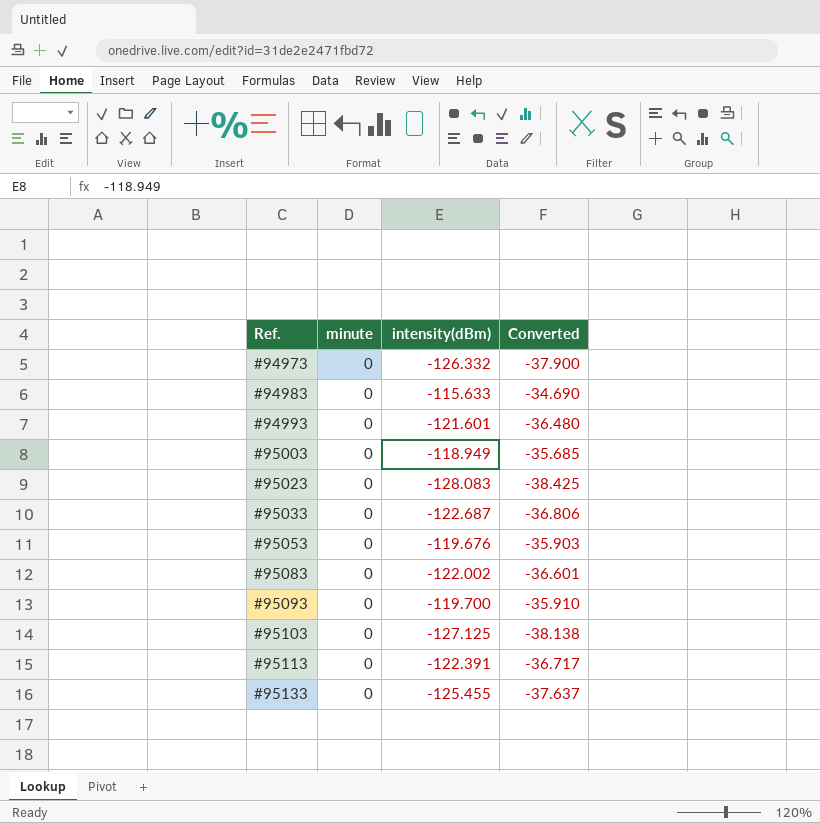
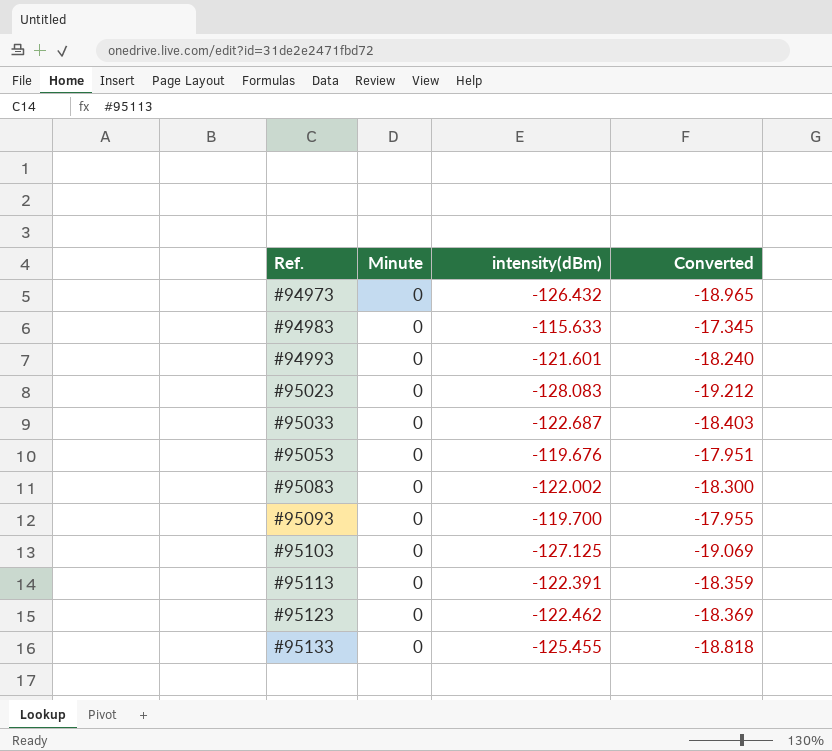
column name: minute -> Minute
column Converted | formula: [intensity(dBm)] * 0.3 -> [intensity(dBm)] * 0.15
row #95003: 0 | -118.949 | -35.685 -> none
#94973 | intensity(dBm): -126.332 -> -126.432
row #95123: none -> 0 | -122.462 | -18.369

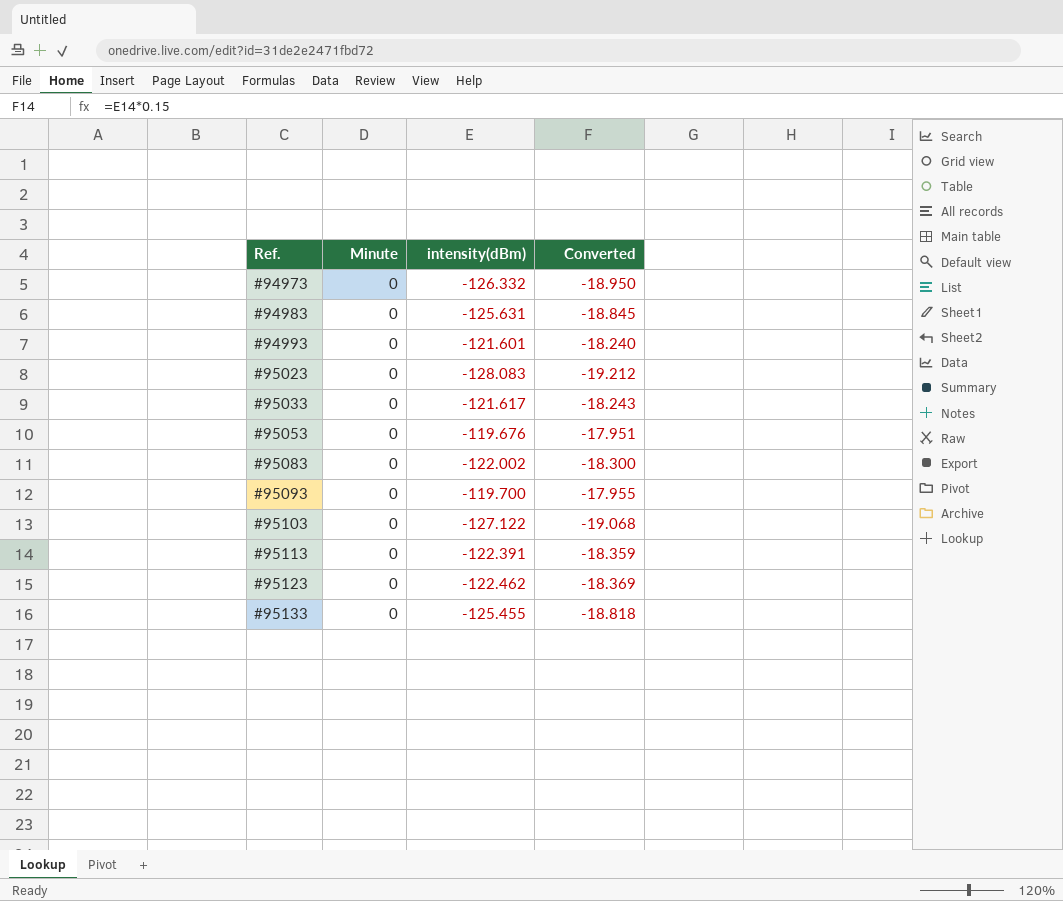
#94973 | intensity(dBm): -126.432 -> -126.332
#94973 | Converted: -18.965 -> -18.950
#94983 | intensity(dBm): -115.633 -> -125.631
#94983 | Converted: -17.345 -> -18.845
#95033 | intensity(dBm): -122.687 -> -121.617
#95033 | Converted: -18.403 -> -18.243
#95103 | intensity(dBm): -127.125 -> -127.122
#95103 | Converted: -19.069 -> -19.068

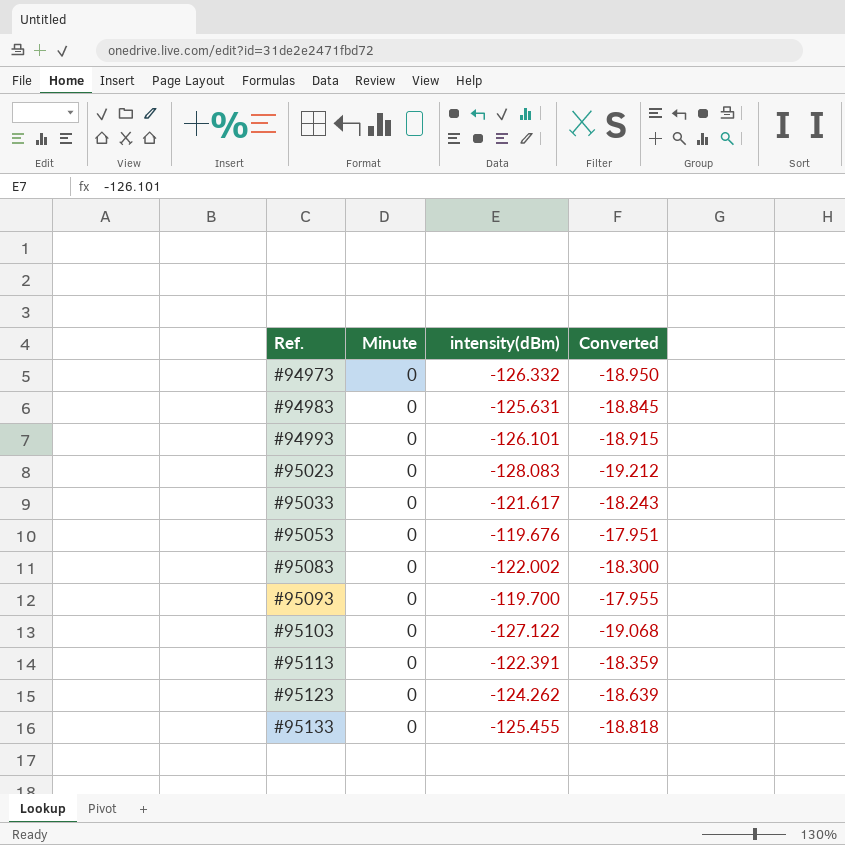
#94993 | intensity(dBm): -121.601 -> -126.101
#94993 | Converted: -18.240 -> -18.915
#95123 | intensity(dBm): -122.462 -> -124.262
#95123 | Converted: -18.369 -> -18.639

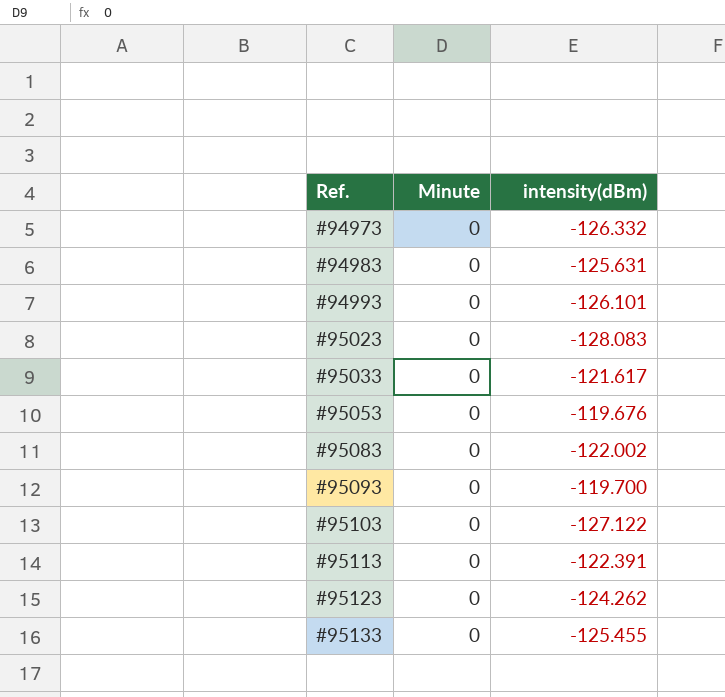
column Converted | formula: [intensity(dBm)] * 0.15 -> none

